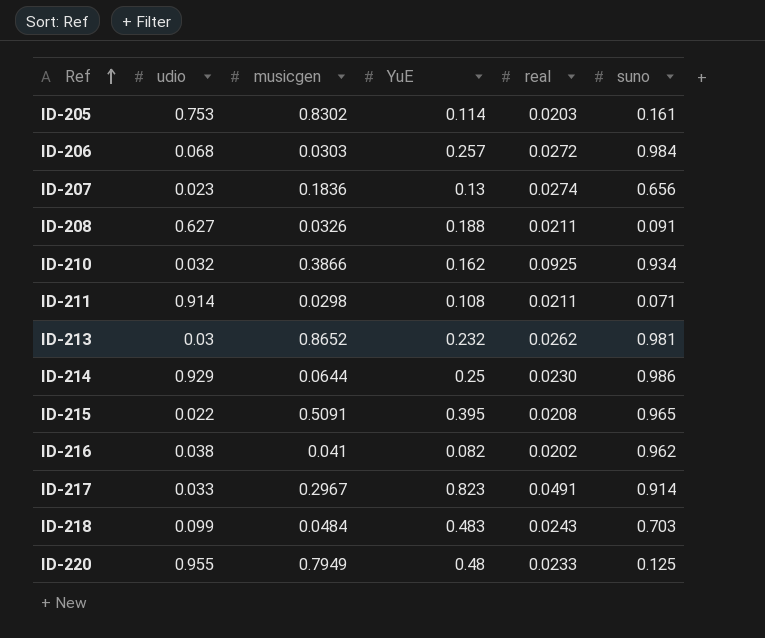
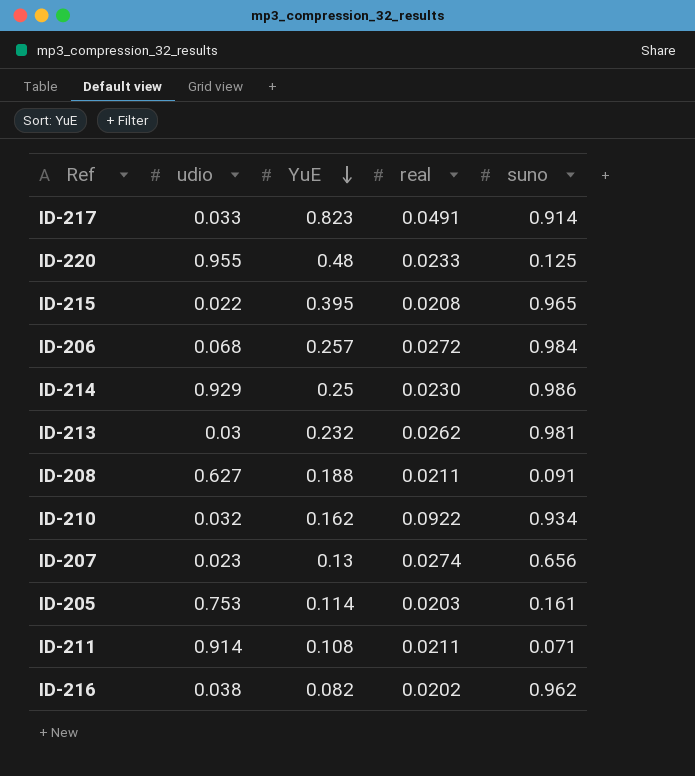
row order: Ref ascending -> YuE descending
column musicgen | position: 3 -> none
row ID-218: 0.099 | 0.0484 | 0.483 | 0.0243 | 0.703 -> none
ID-210 | real: 0.0925 -> 0.0922

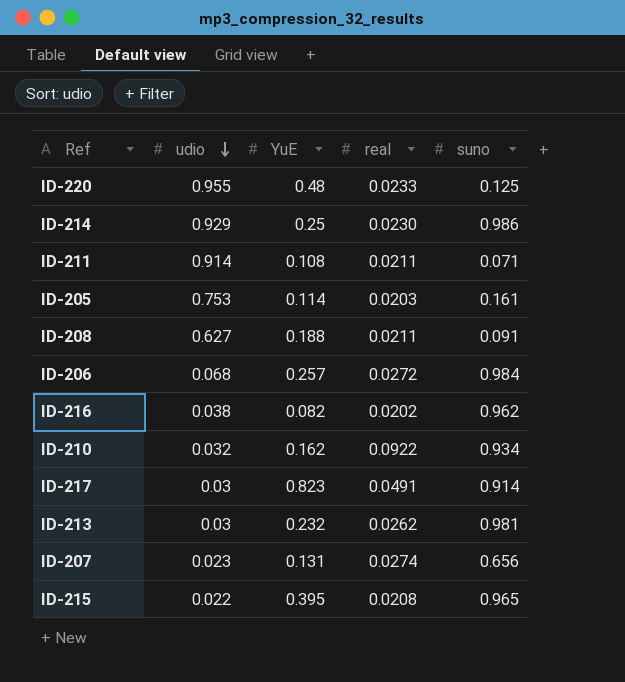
row order: YuE descending -> udio descending
ID-217 | udio: 0.033 -> 0.03
ID-207 | YuE: 0.13 -> 0.131

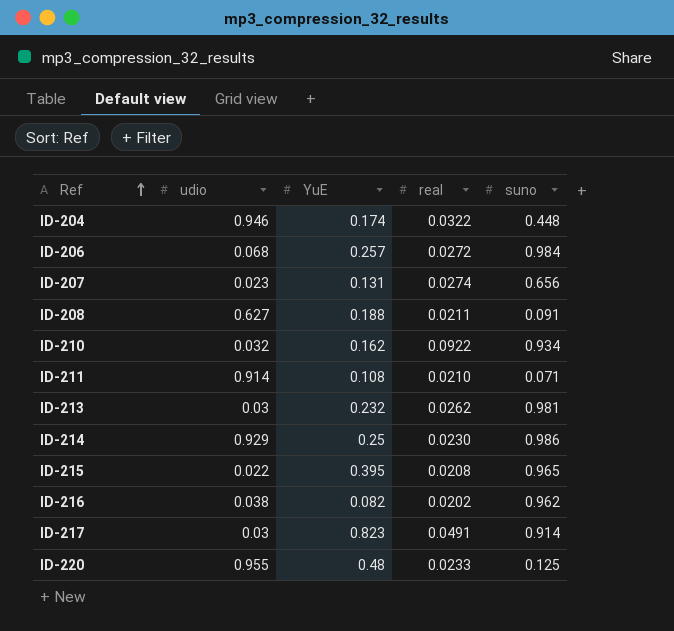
row order: udio descending -> Ref ascending
row ID-205: 0.753 | 0.114 | 0.0203 | 0.161 -> none
row ID-204: none -> 0.946 | 0.174 | 0.0322 | 0.448
ID-211 | real: 0.0211 -> 0.0210

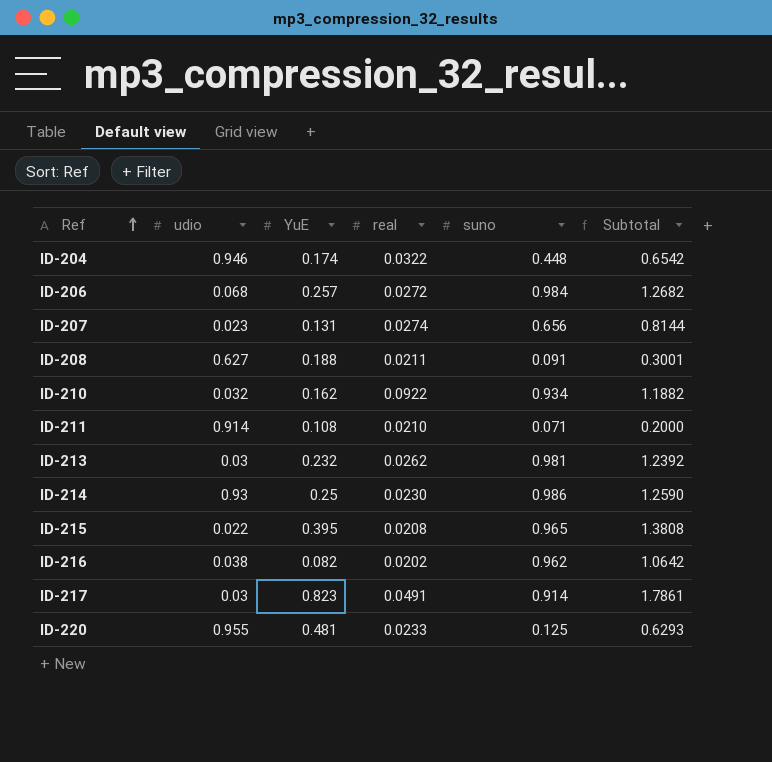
column Subtotal | formula: none -> [YuE] + [real] + [suno]
ID-214 | udio: 0.929 -> 0.93
ID-220 | YuE: 0.48 -> 0.481

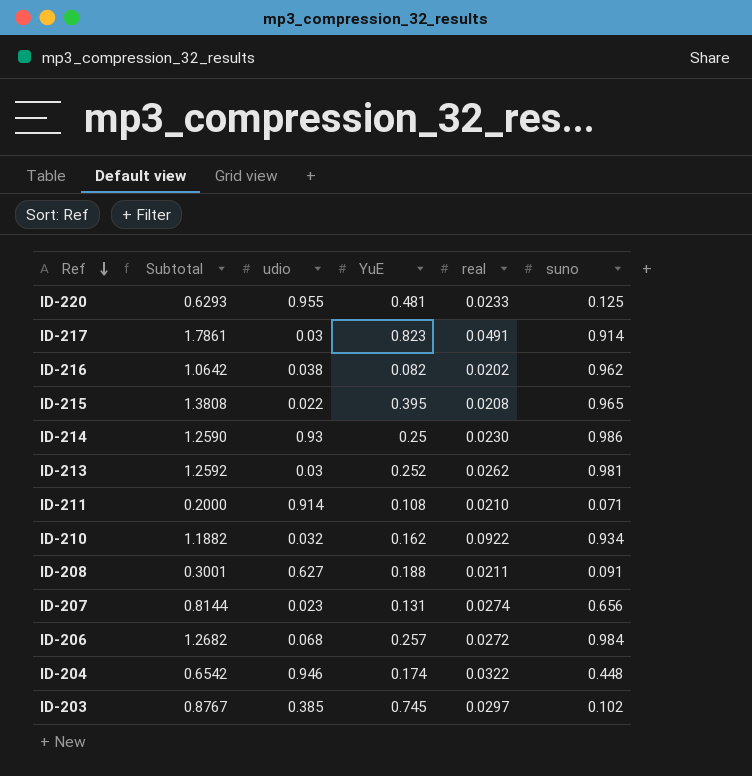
row order: Ref ascending -> Ref descending
column Subtotal | position: 6 -> 2
ID-213 | Subtotal: 1.2392 -> 1.2592
ID-213 | YuE: 0.232 -> 0.252
row ID-203: none -> 0.8767 | 0.385 | 0.745 | 0.0297 | 0.102

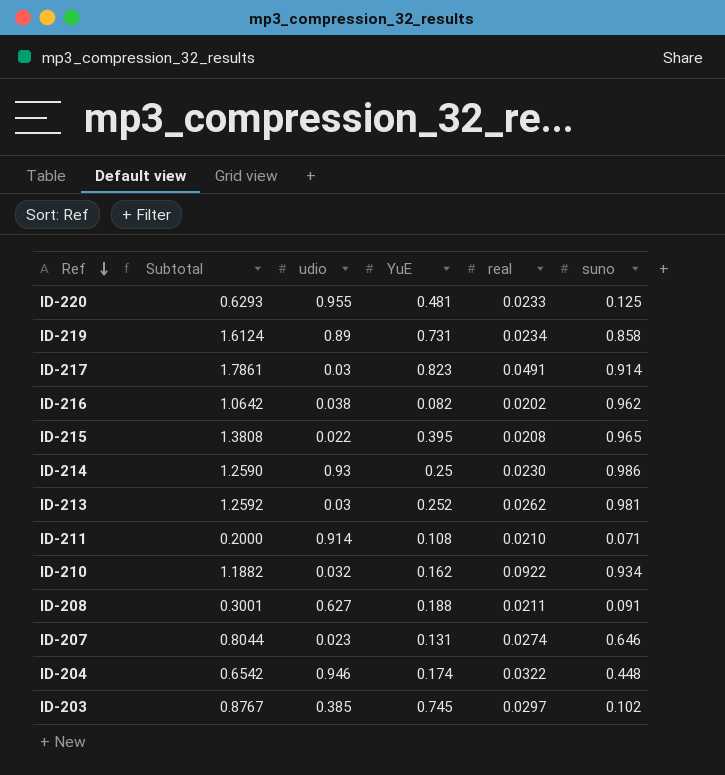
row ID-206: 1.2682 | 0.068 | 0.257 | 0.0272 | 0.984 -> none
row ID-219: none -> 1.6124 | 0.89 | 0.731 | 0.0234 | 0.858
ID-207 | Subtotal: 0.8144 -> 0.8044
ID-207 | suno: 0.656 -> 0.646

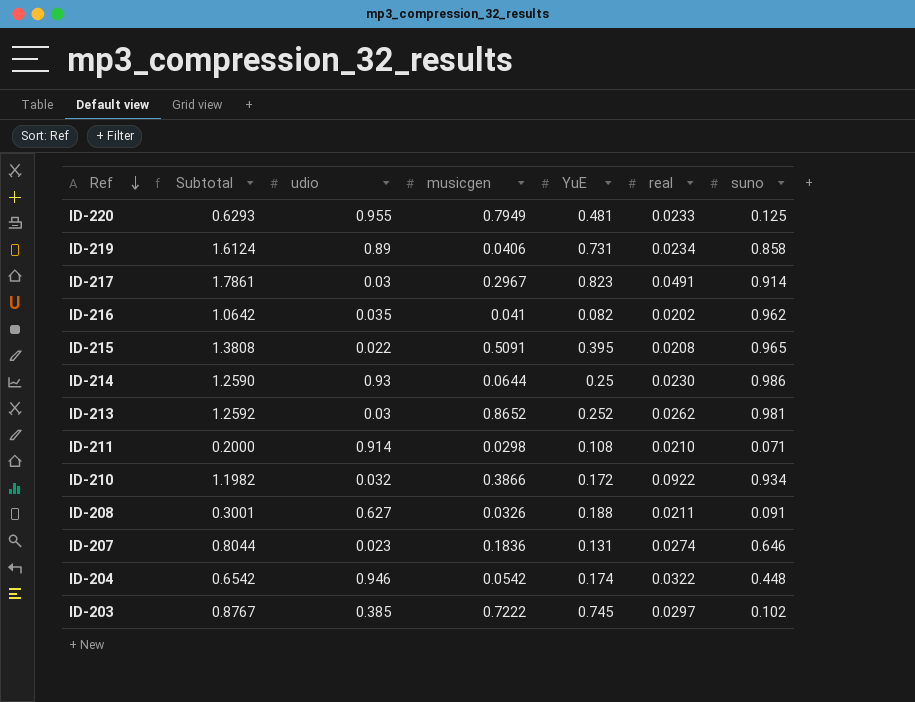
column musicgen | position: none -> 4
ID-216 | udio: 0.038 -> 0.035
ID-210 | Subtotal: 1.1882 -> 1.1982
ID-210 | YuE: 0.162 -> 0.172

